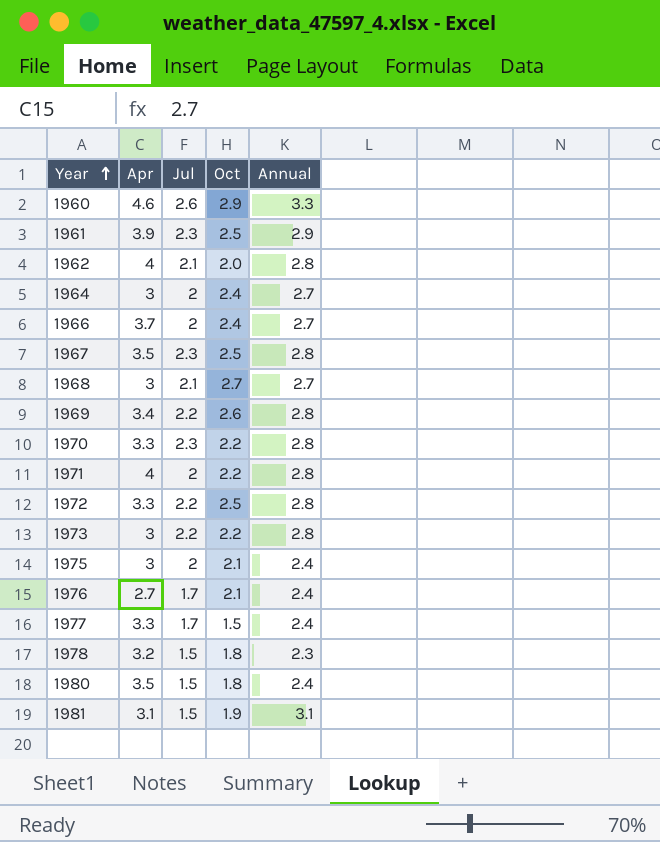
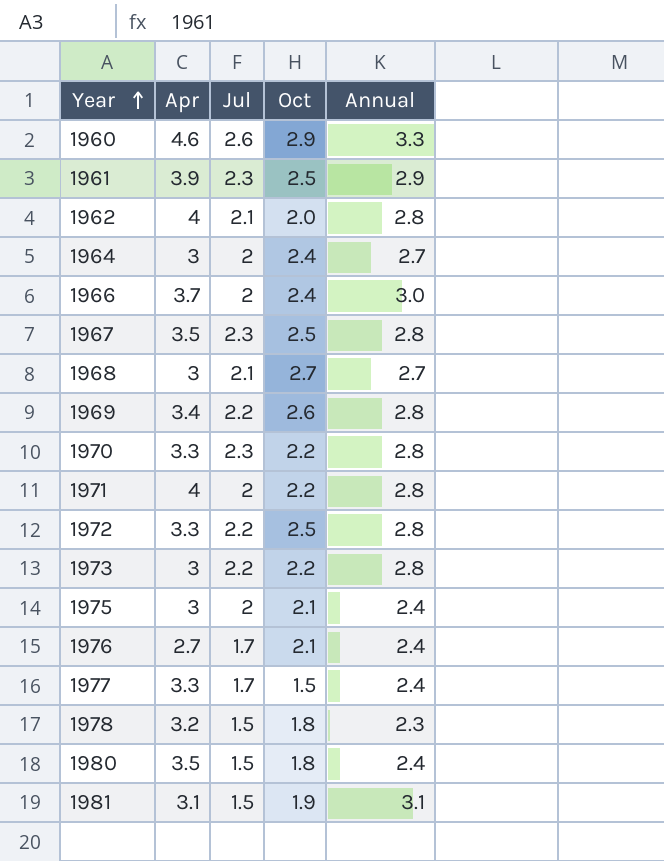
1966 | Annual: 2.7 -> 3.0

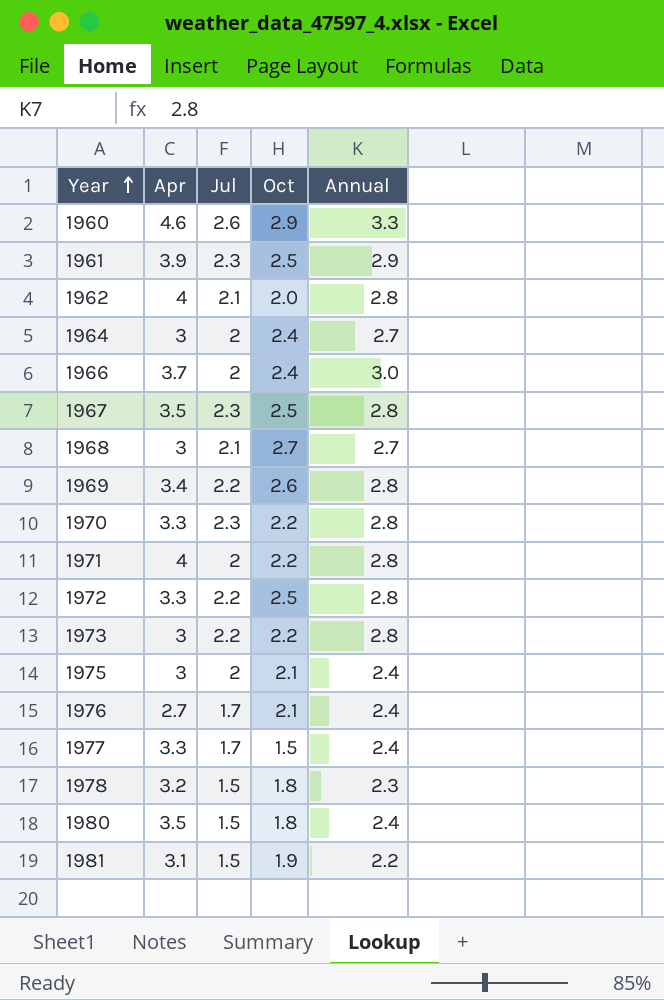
1981 | Annual: 3.1 -> 2.2

